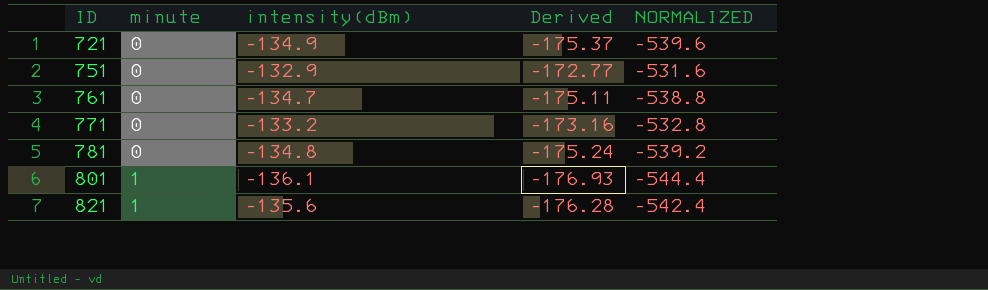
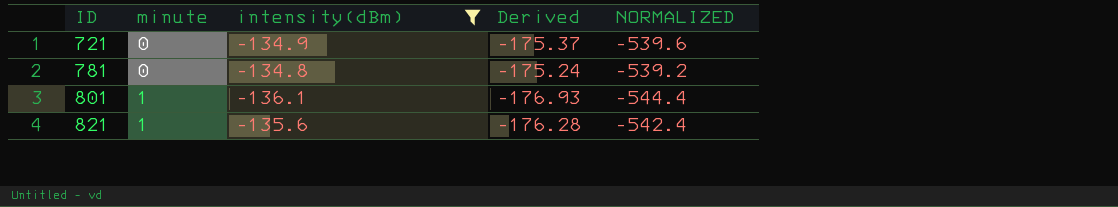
filter: none -> intensity(dBm) <= -134.8

